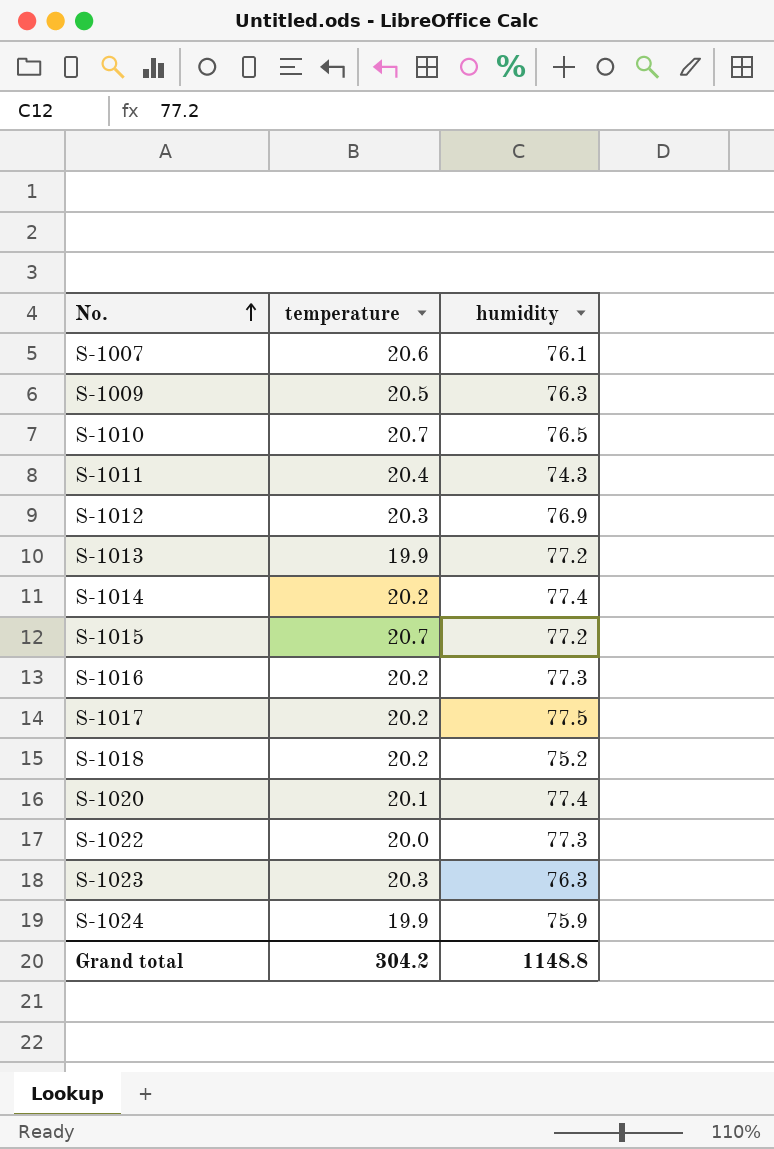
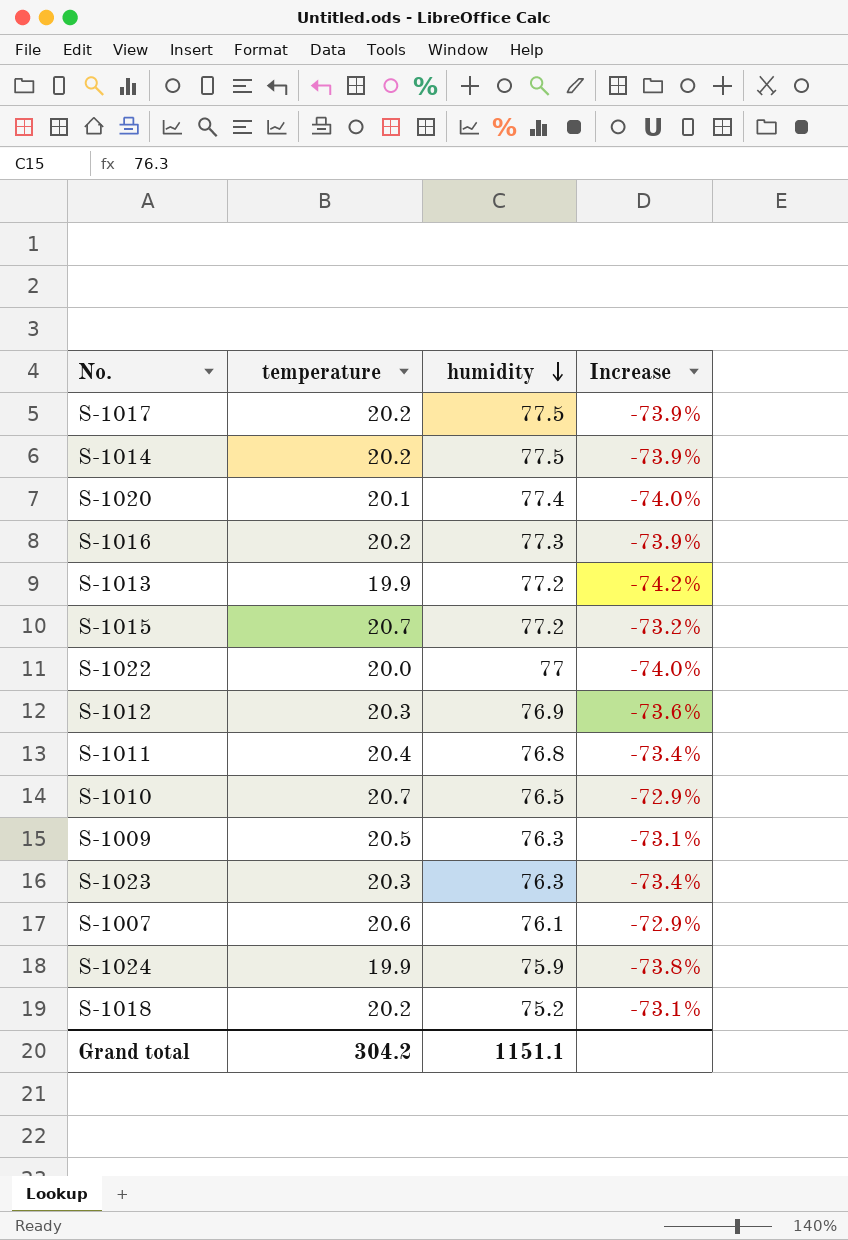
row order: No. ascending -> humidity descending
column Increase | formula: none -> ([temperature] - [humidity]) / [humidity]
S-1014 | humidity: 77.4 -> 77.5
S-1022 | humidity: 77.3 -> 77
S-1011 | humidity: 74.3 -> 76.8
Grand total | humidity: 1148.8 -> 1151.1

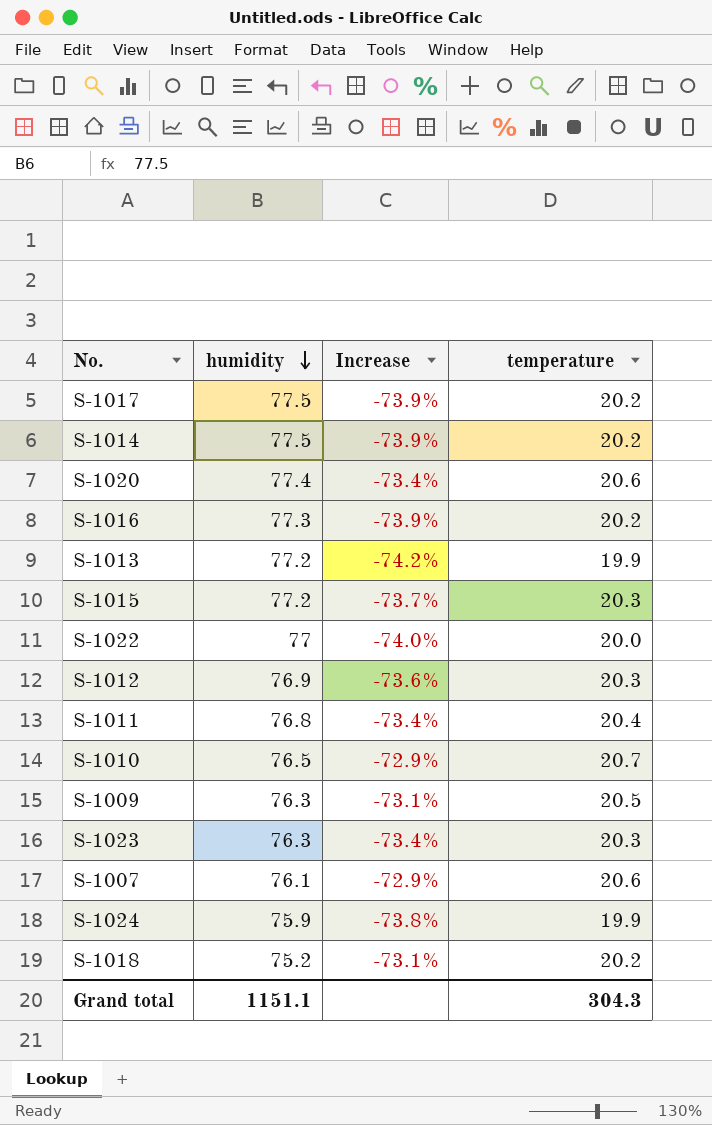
column temperature | position: 2 -> 4
S-1020 | Increase: -74.0% -> -73.4%
S-1020 | temperature: 20.1 -> 20.6
S-1015 | Increase: -73.2% -> -73.7%
S-1015 | temperature: 20.7 -> 20.3
Grand total | temperature: 304.2 -> 304.3

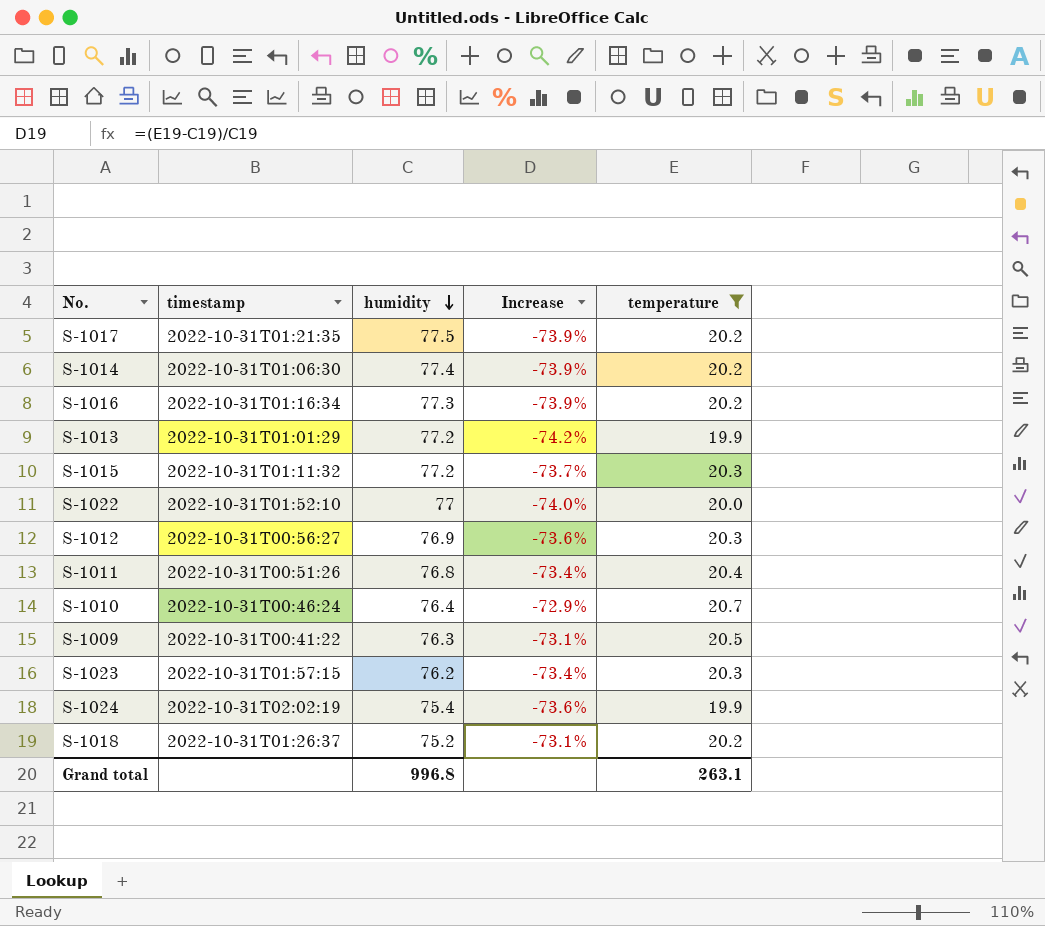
filter: none -> temperature != 20.6
column timestamp | position: none -> 2
S-1014 | humidity: 77.5 -> 77.4
S-1010 | humidity: 76.5 -> 76.4
S-1023 | humidity: 76.3 -> 76.2
S-1024 | humidity: 75.9 -> 75.4
S-1024 | Increase: -73.8% -> -73.6%
Grand total | humidity: 1151.1 -> 996.8
Grand total | temperature: 304.3 -> 263.1

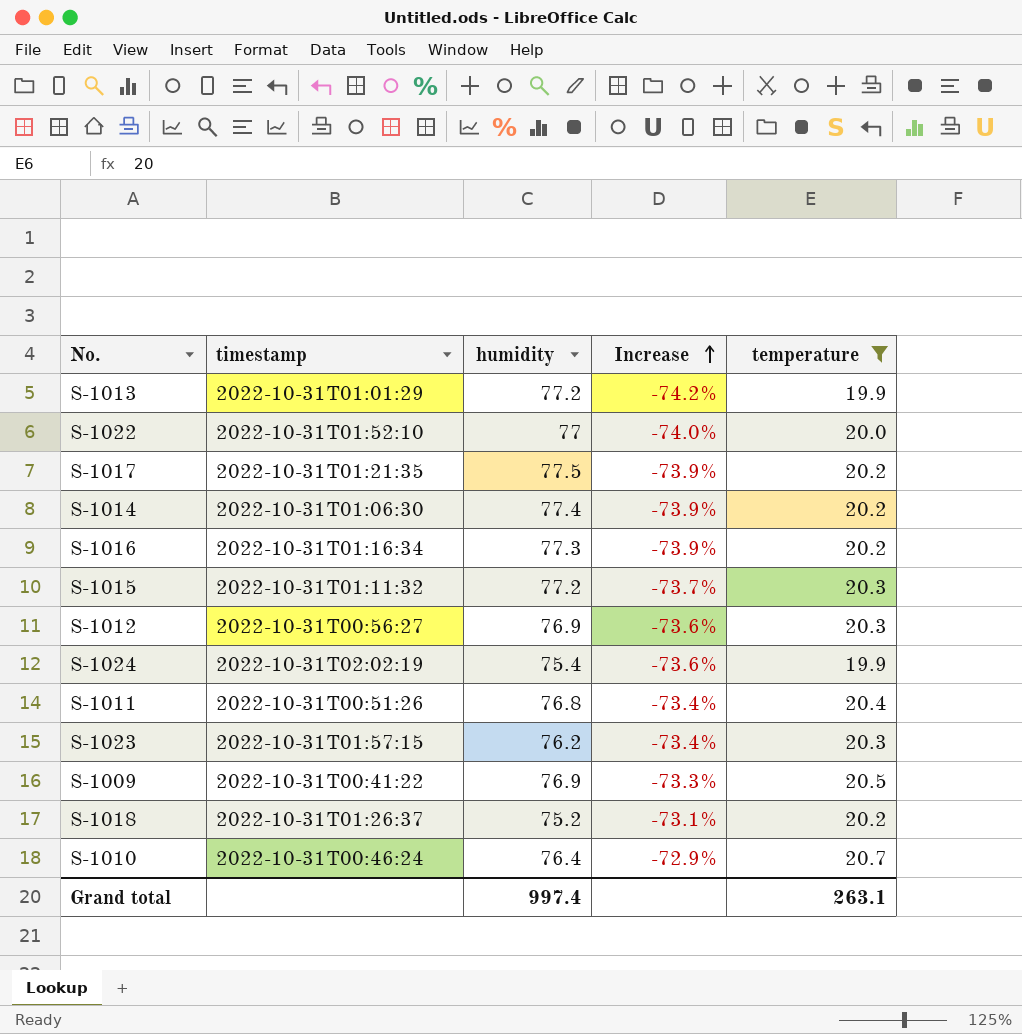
row order: humidity descending -> Increase ascending
S-1009 | humidity: 76.3 -> 76.9
S-1009 | Increase: -73.1% -> -73.3%
Grand total | humidity: 996.8 -> 997.4

